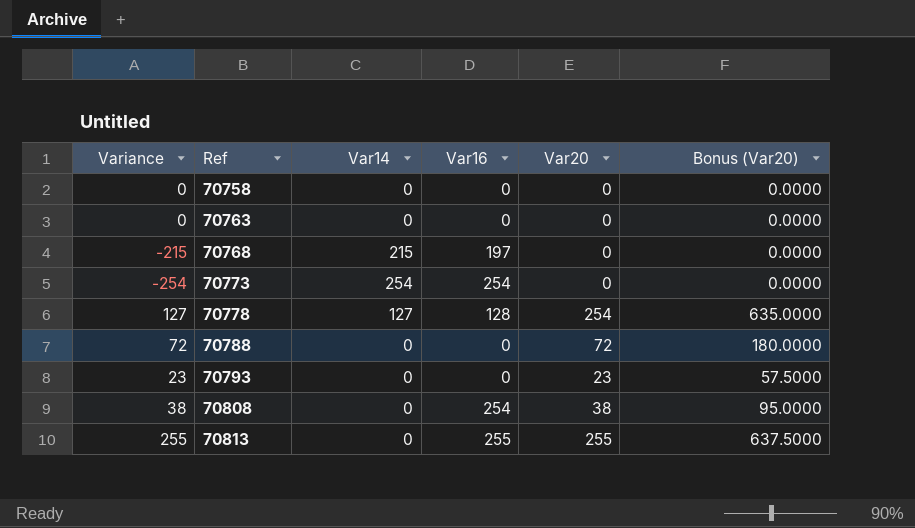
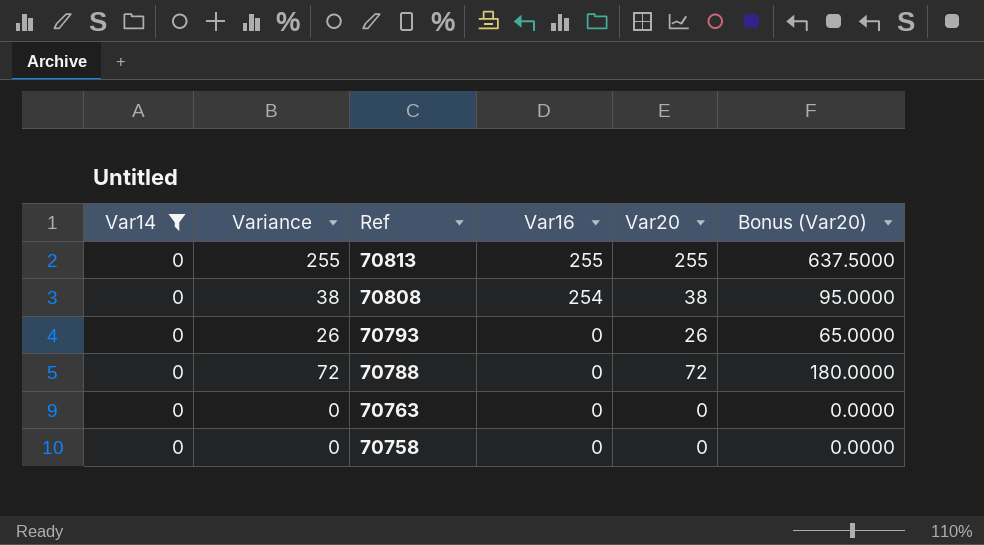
filter: none -> Var14 = 0
row order: Ref ascending -> Ref descending
column Var14 | position: 3 -> 1
70793 | Variance: 23 -> 26
70793 | Var20: 23 -> 26
70793 | Bonus (Var20): 57.5000 -> 65.0000

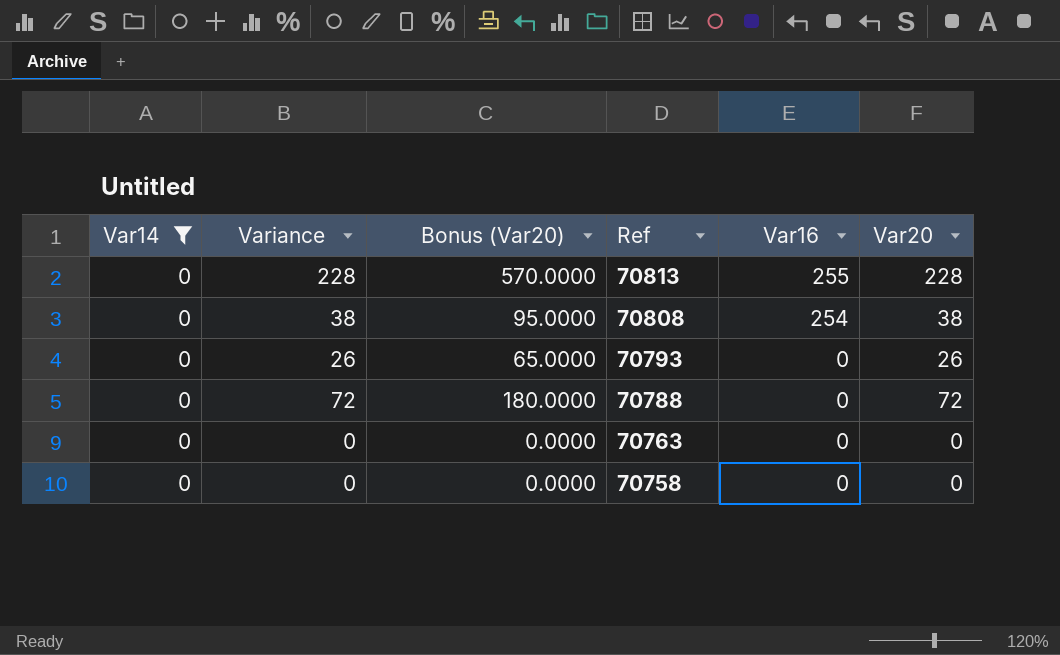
column Bonus (Var20) | position: 6 -> 3
70813 | Variance: 255 -> 228
70813 | Bonus (Var20): 637.5000 -> 570.0000
70813 | Var20: 255 -> 228

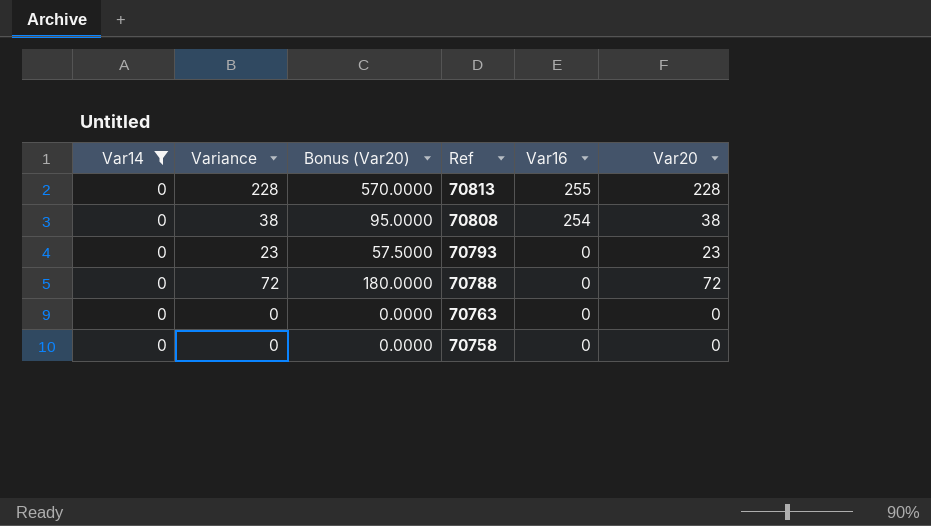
70793 | Variance: 26 -> 23
70793 | Bonus (Var20): 65.0000 -> 57.5000
70793 | Var20: 26 -> 23

